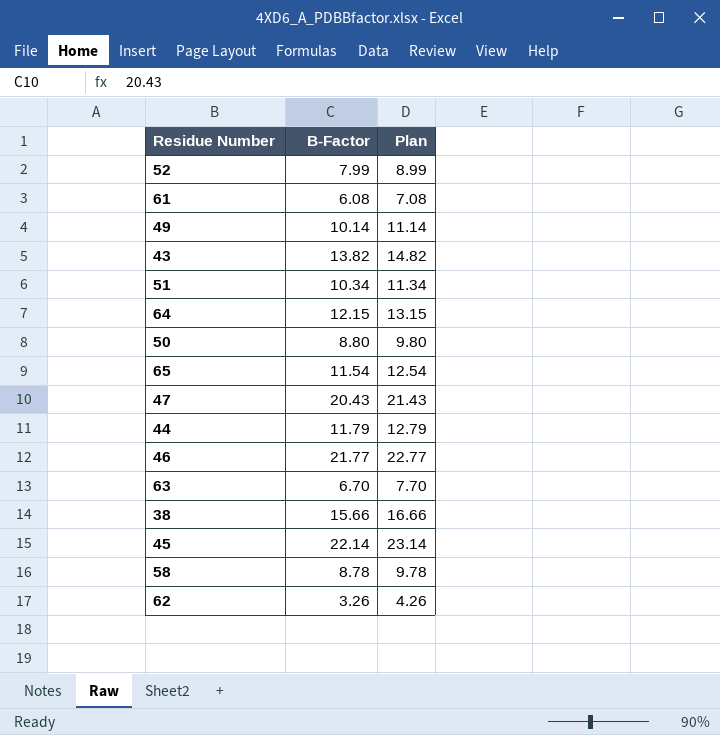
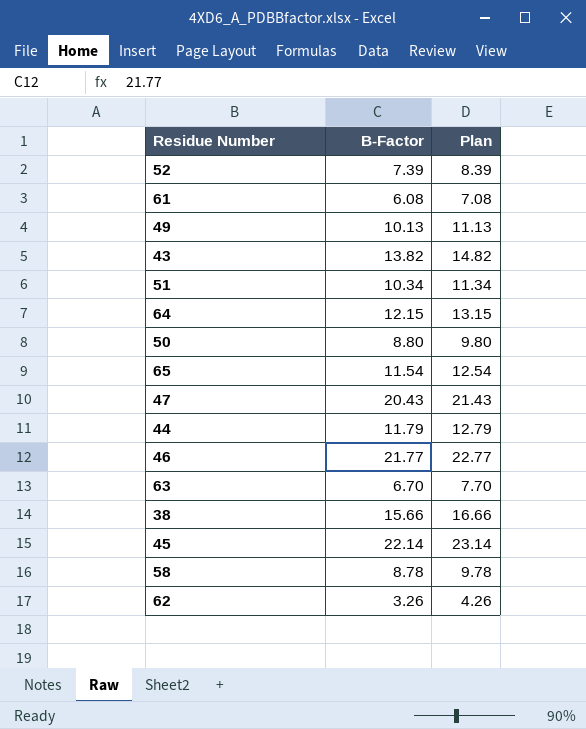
52 | B-Factor: 7.99 -> 7.39
52 | Plan: 8.99 -> 8.39
49 | B-Factor: 10.14 -> 10.13
49 | Plan: 11.14 -> 11.13

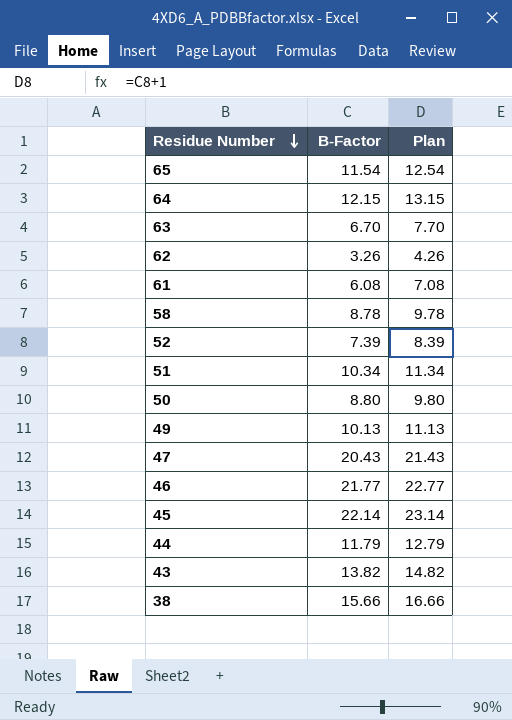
row order: none -> Residue Number descending

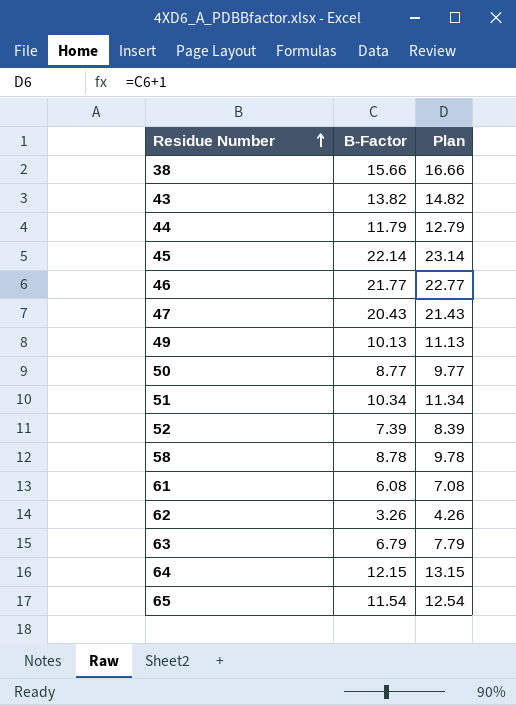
row order: Residue Number descending -> Residue Number ascending
50 | B-Factor: 8.80 -> 8.77
50 | Plan: 9.80 -> 9.77
63 | B-Factor: 6.70 -> 6.79
63 | Plan: 7.70 -> 7.79

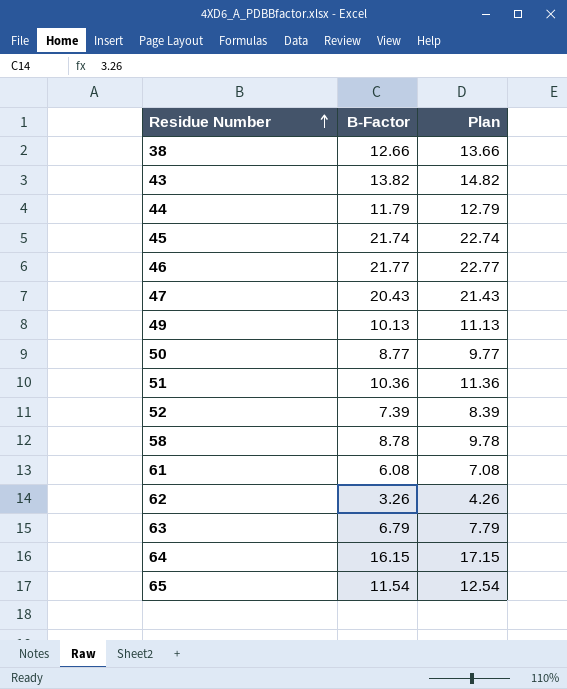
38 | B-Factor: 15.66 -> 12.66
38 | Plan: 16.66 -> 13.66
45 | B-Factor: 22.14 -> 21.74
45 | Plan: 23.14 -> 22.74
51 | B-Factor: 10.34 -> 10.36
51 | Plan: 11.34 -> 11.36
64 | B-Factor: 12.15 -> 16.15
64 | Plan: 13.15 -> 17.15

